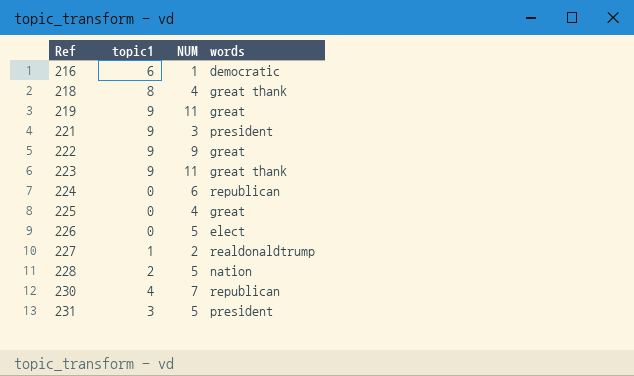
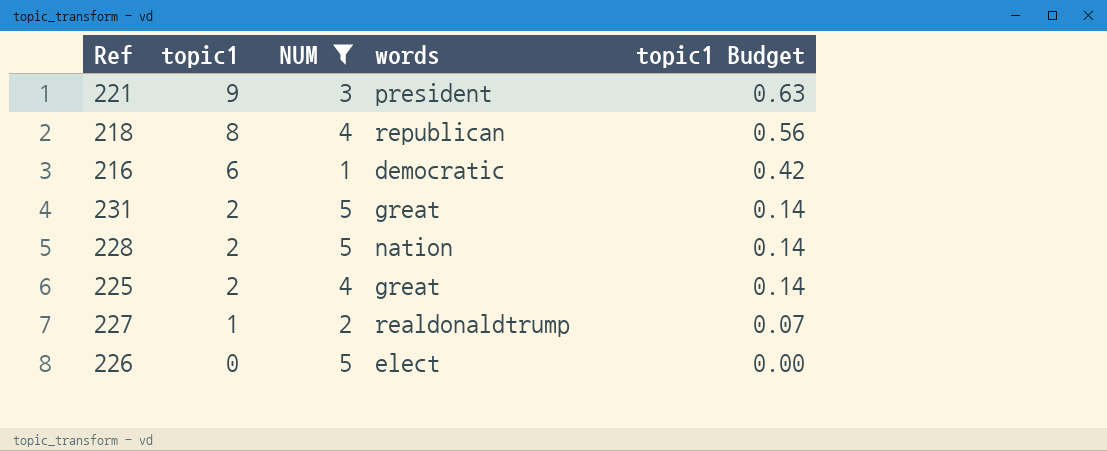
filter: none -> NUM <= 5
row order: Ref ascending -> topic1 descending
column topic1 Budget | formula: none -> [topic1] * 0.07
218 | words: great thank -> republican
231 | topic1: 3 -> 2
231 | words: president -> great
225 | topic1: 0 -> 2

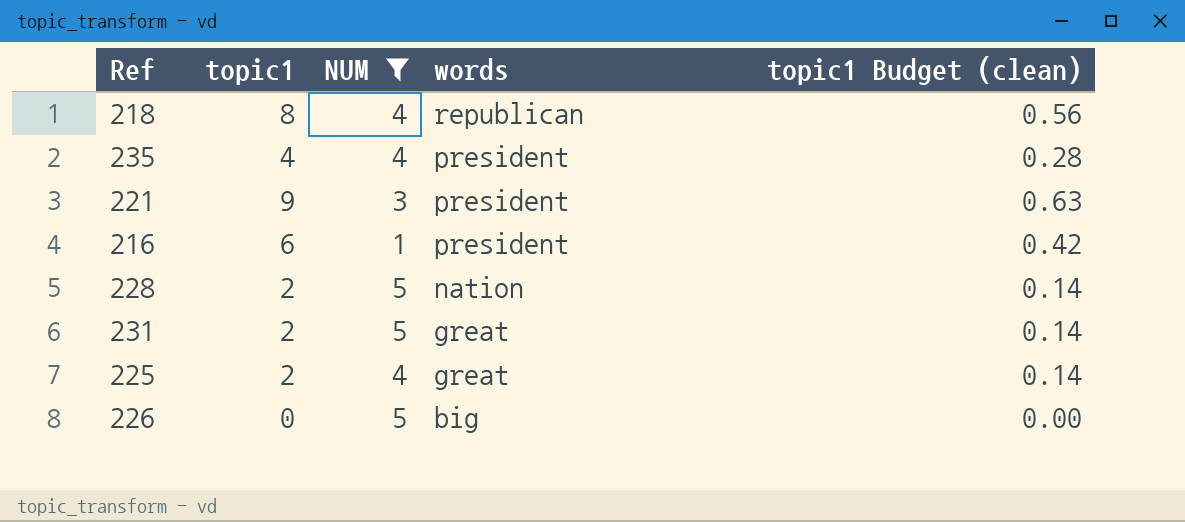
row order: topic1 descending -> words descending
column name: topic1 Budget -> topic1 Budget (clean)
row 227: 1 | 2 | realdonaldtrump | 0.07 -> none
row 235: none -> 4 | 4 | president | 0.28
216 | words: democratic -> president
226 | words: elect -> big

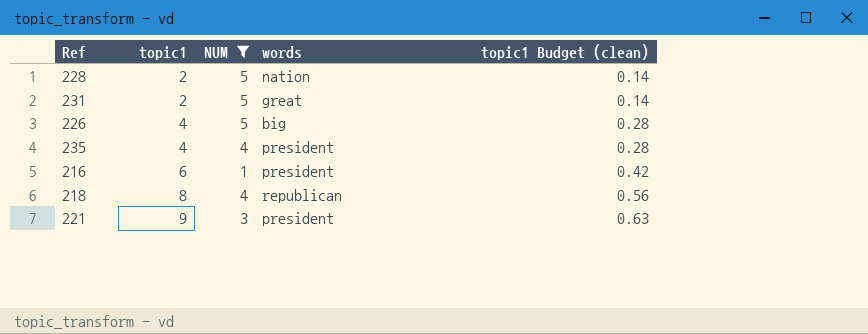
row order: words descending -> topic1 ascending
row 225: 2 | 4 | great | 0.14 -> none
226 | topic1: 0 -> 4
226 | topic1 Budget (clean): 0.00 -> 0.28

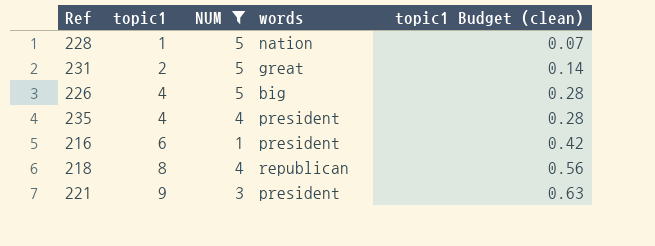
228 | topic1: 2 -> 1
228 | topic1 Budget (clean): 0.14 -> 0.07

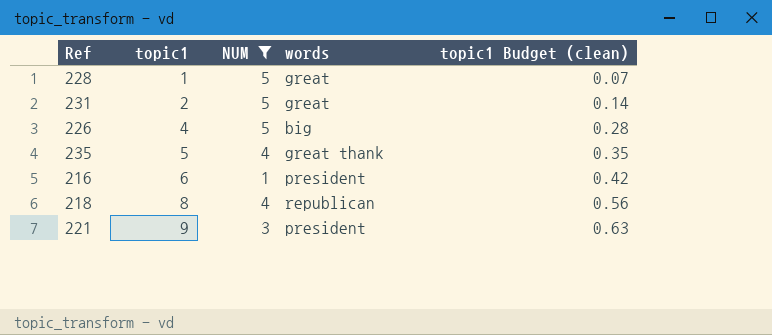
228 | words: nation -> great
235 | topic1: 4 -> 5
235 | words: president -> great thank
235 | topic1 Budget (clean): 0.28 -> 0.35

